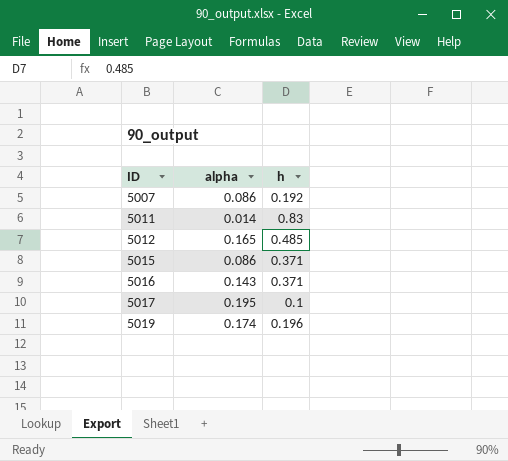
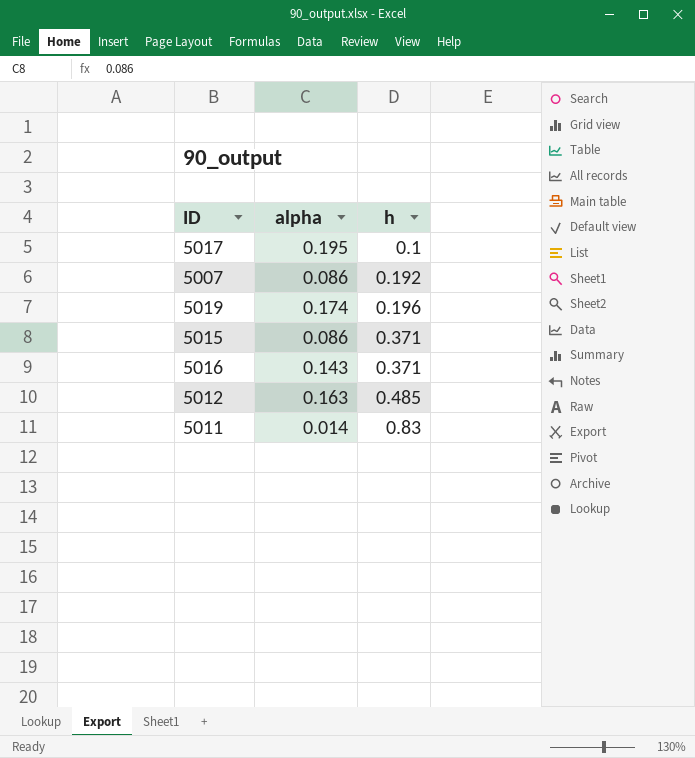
row order: ID ascending -> h ascending
5012 | alpha: 0.165 -> 0.163

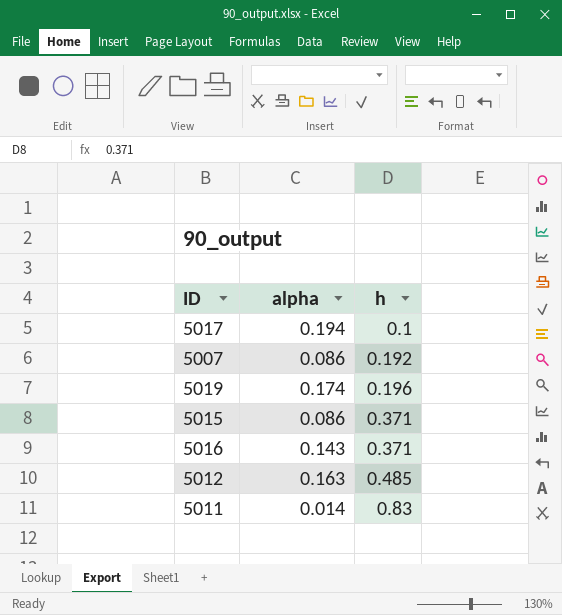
5017 | alpha: 0.195 -> 0.194

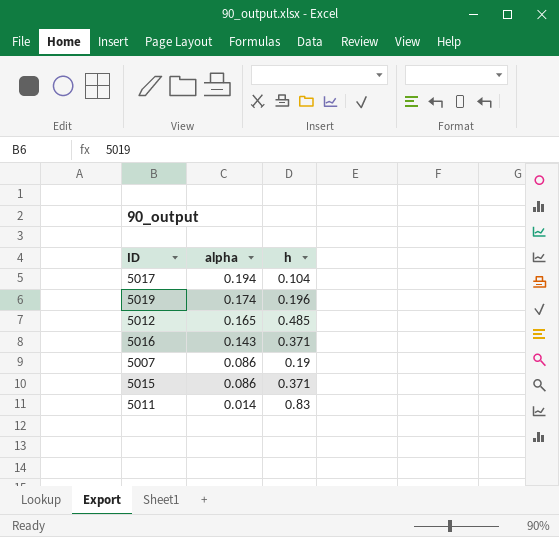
row order: h ascending -> alpha descending
5017 | h: 0.1 -> 0.104
5012 | alpha: 0.163 -> 0.165
5007 | h: 0.192 -> 0.19

